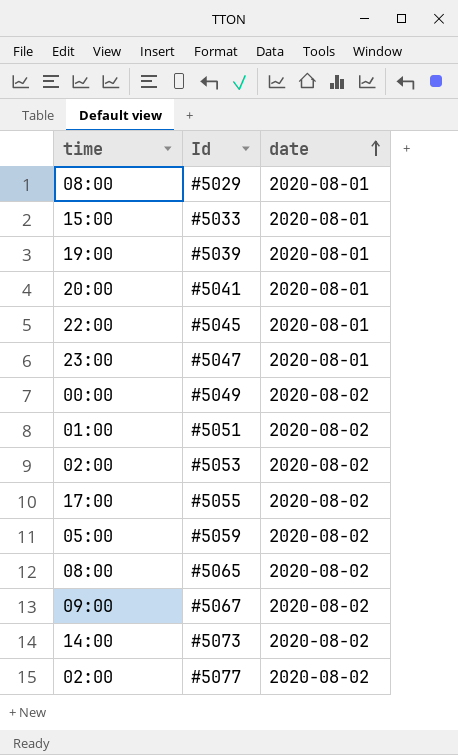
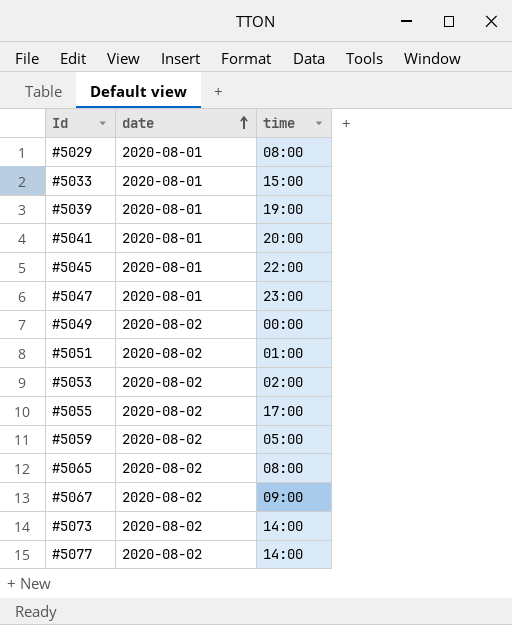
column time | position: 1 -> 3
#5077 | time: 02:00 -> 14:00

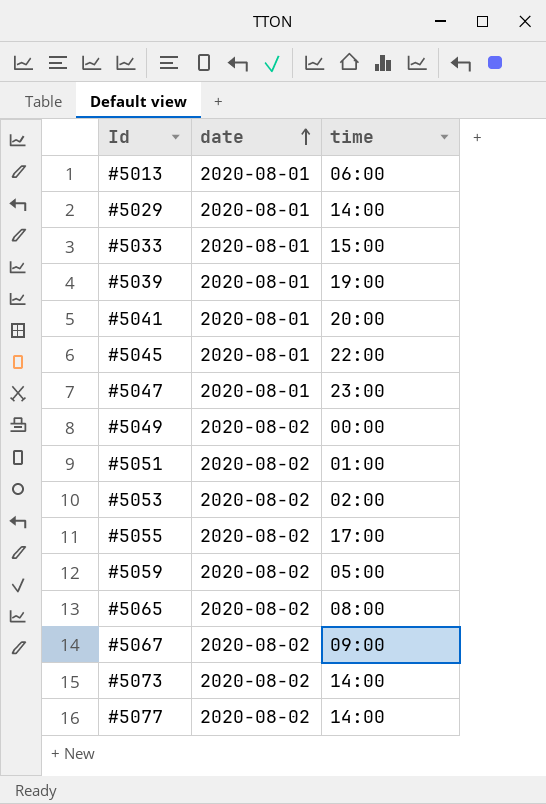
row #5013: none -> 2020-08-01 | 06:00
#5029 | time: 08:00 -> 14:00

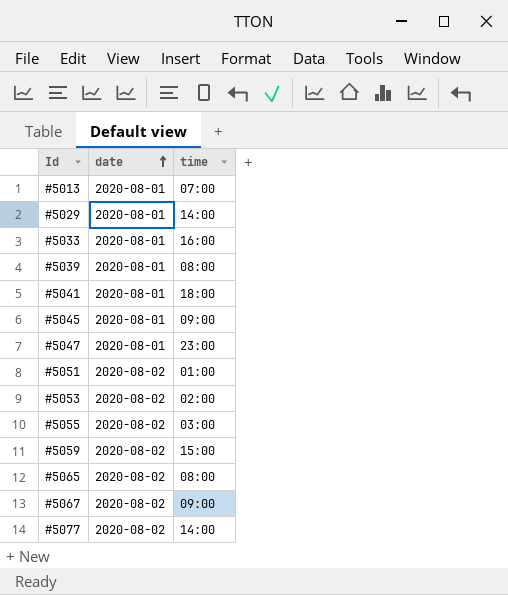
row #5049: 2020-08-02 | 00:00 -> none
row #5073: 2020-08-02 | 14:00 -> none
#5013 | time: 06:00 -> 07:00
#5033 | time: 15:00 -> 16:00
#5039 | time: 19:00 -> 08:00
#5041 | time: 20:00 -> 18:00
#5045 | time: 22:00 -> 09:00
#5055 | time: 17:00 -> 03:00
#5059 | time: 05:00 -> 15:00

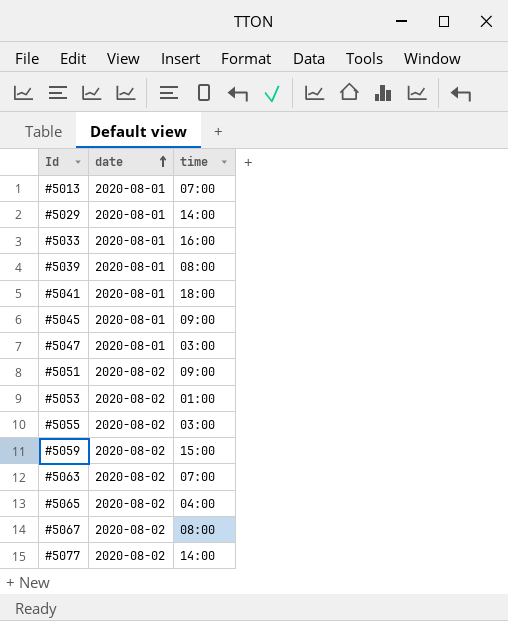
#5047 | time: 23:00 -> 03:00
#5051 | time: 01:00 -> 09:00
#5053 | time: 02:00 -> 01:00
row #5063: none -> 2020-08-02 | 07:00
#5065 | time: 08:00 -> 04:00
#5067 | time: 09:00 -> 08:00

